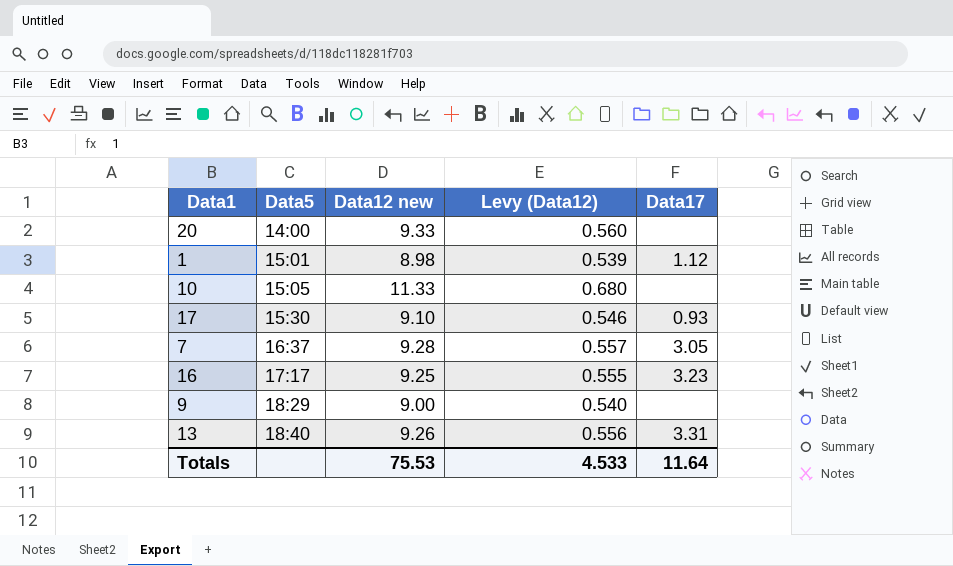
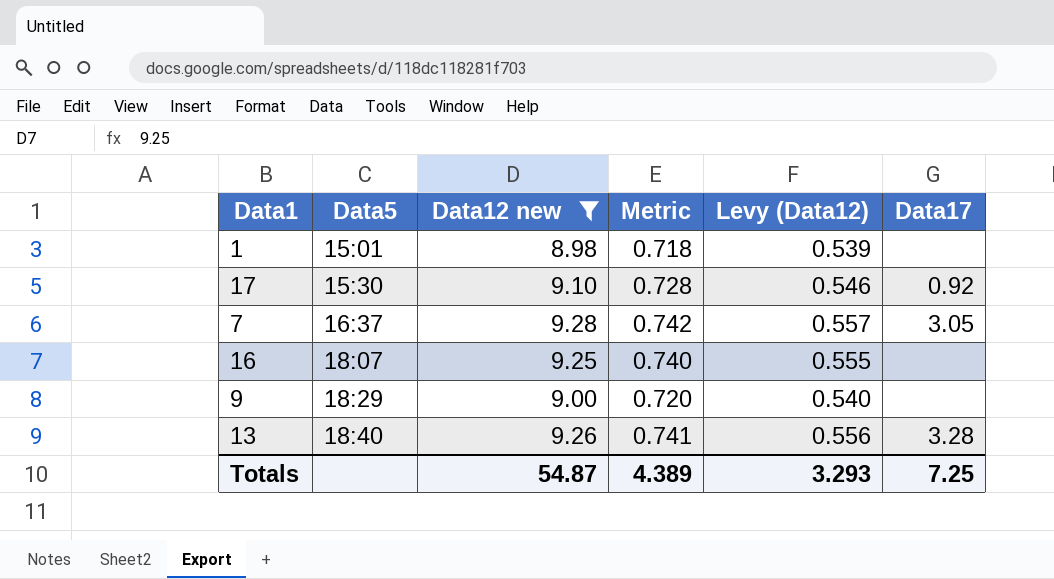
filter: none -> Data12 new <= 9.28
column Metric | formula: none -> [Data12 new] * 0.08
1 | Data17: 1.12 -> none
17 | Data17: 0.93 -> 0.92
16 | Data5: 17:17 -> 18:07
16 | Data17: 3.23 -> none
13 | Data17: 3.31 -> 3.28
Totals | Data12 new: 75.53 -> 54.87
Totals | Levy (Data12): 4.533 -> 3.293
Totals | Data17: 11.64 -> 7.25

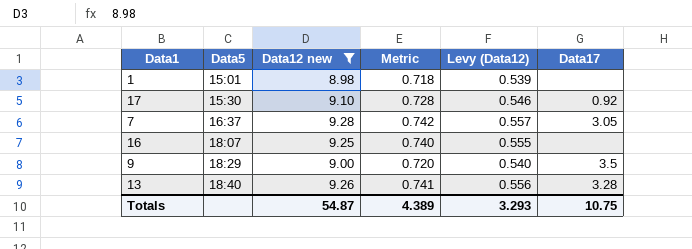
9 | Data17: none -> 3.5
Totals | Data17: 7.25 -> 10.75

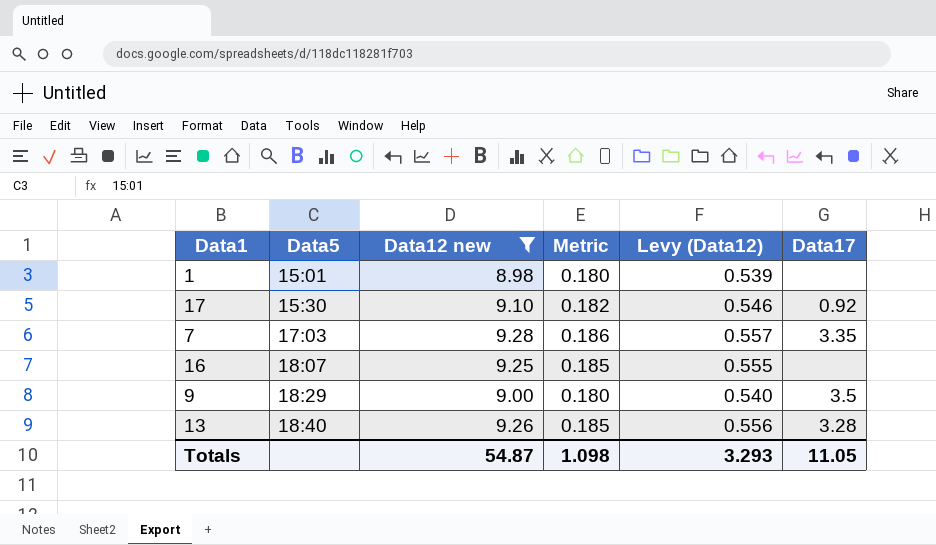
column Metric | formula: [Data12 new] * 0.08 -> [Data12 new] * 0.02
7 | Data5: 16:37 -> 17:03
7 | Data17: 3.05 -> 3.35
Totals | Metric: 4.389 -> 1.098
Totals | Data17: 10.75 -> 11.05

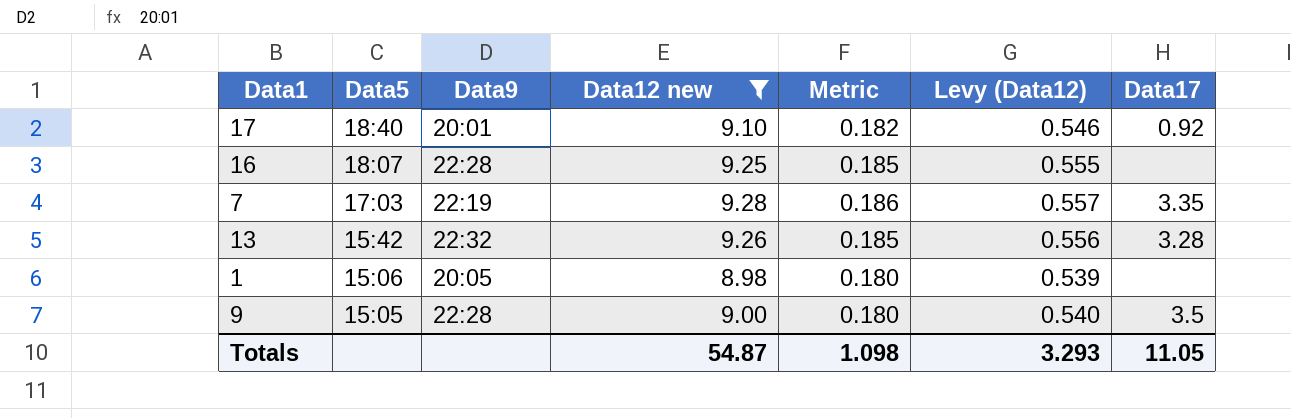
row order: Data5 ascending -> Data5 descending
column Data9 | position: none -> 3
17 | Data5: 15:30 -> 18:40
13 | Data5: 18:40 -> 15:42
1 | Data5: 15:01 -> 15:06
9 | Data5: 18:29 -> 15:05

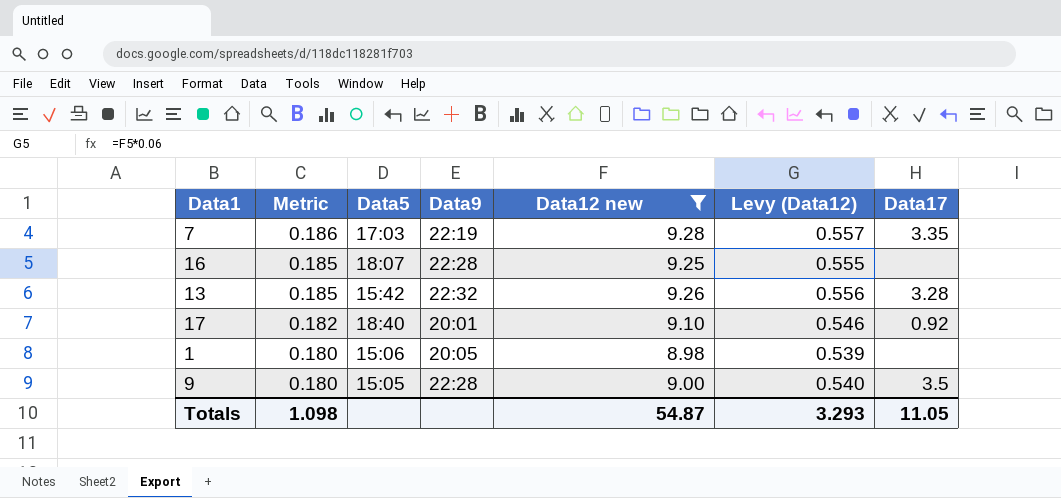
row order: Data5 descending -> Metric descending
column Metric | position: 5 -> 2

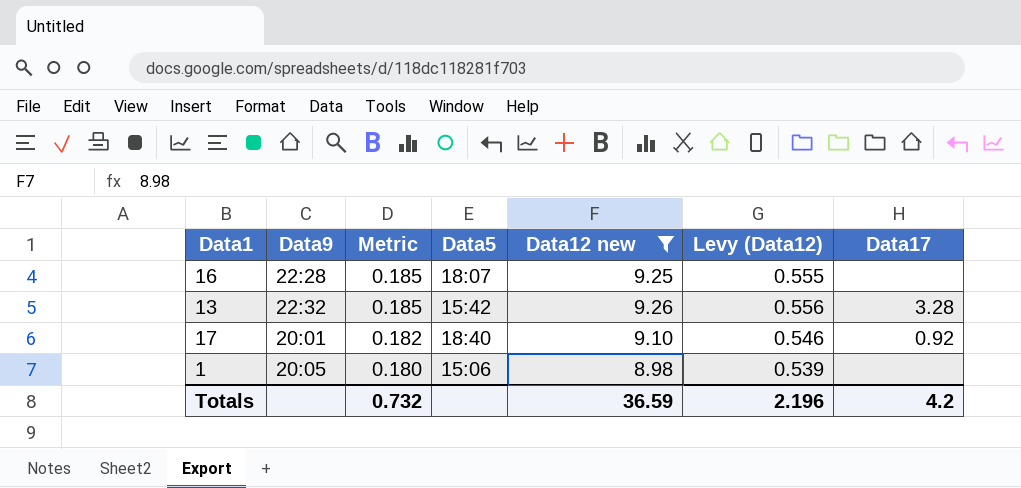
column Data9 | position: 4 -> 2
row 7: 0.186 | 17:03 | 22:19 | 9.28 | 0.557 | 3.35 -> none
row 9: 0.180 | 15:05 | 22:28 | 9.00 | 0.540 | 3.5 -> none
Totals | Metric: 1.098 -> 0.732
Totals | Data12 new: 54.87 -> 36.59
Totals | Levy (Data12): 3.293 -> 2.196
Totals | Data17: 11.05 -> 4.2

